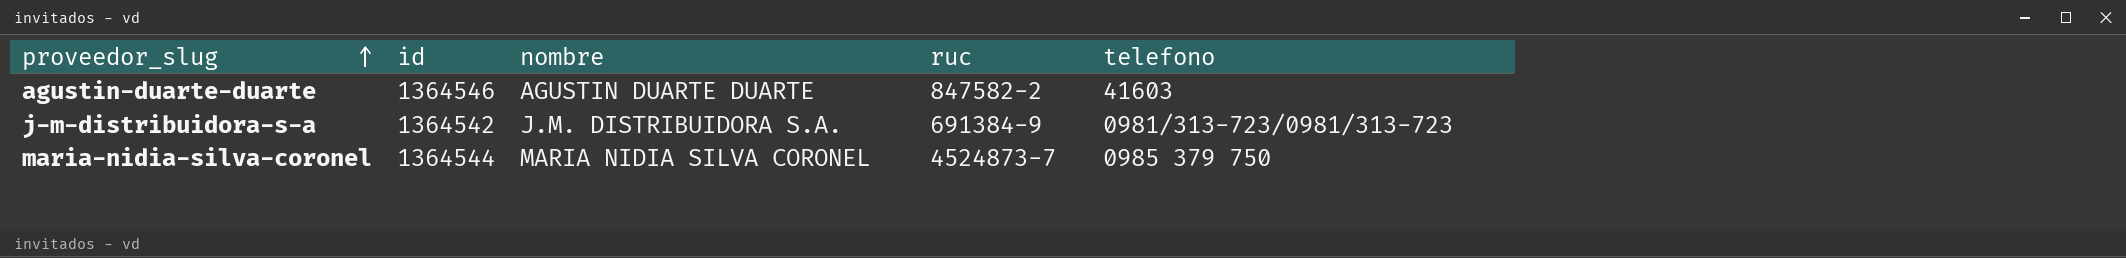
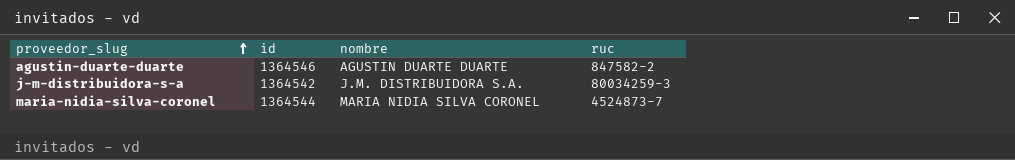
column telefono | position: 5 -> none
j-m-distribuidora-s-a | ruc: 691384-9 -> 80034259-3

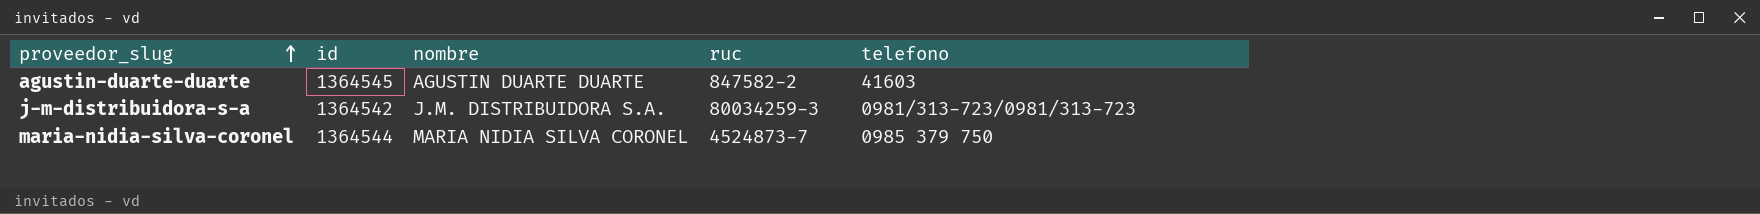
column telefono | position: none -> 5
agustin-duarte-duarte | id: 1364546 -> 1364545

